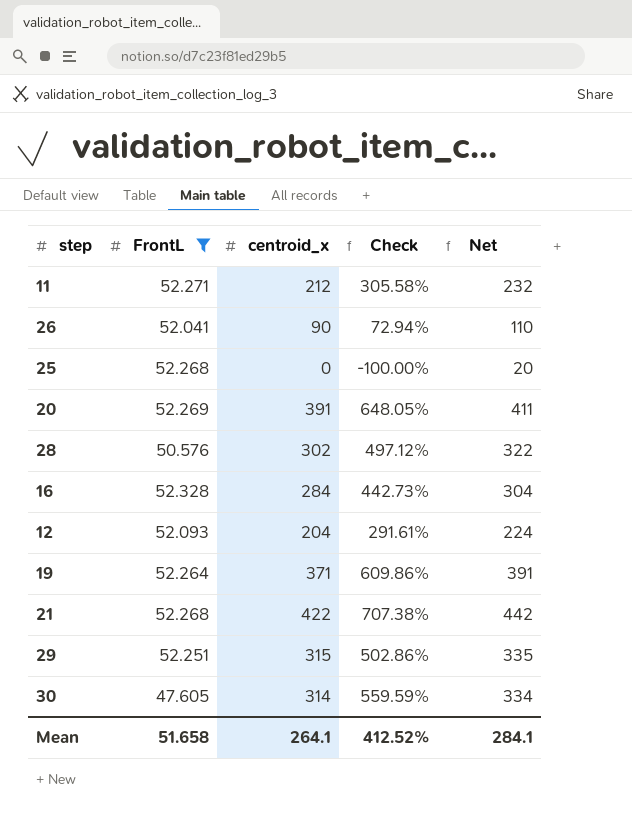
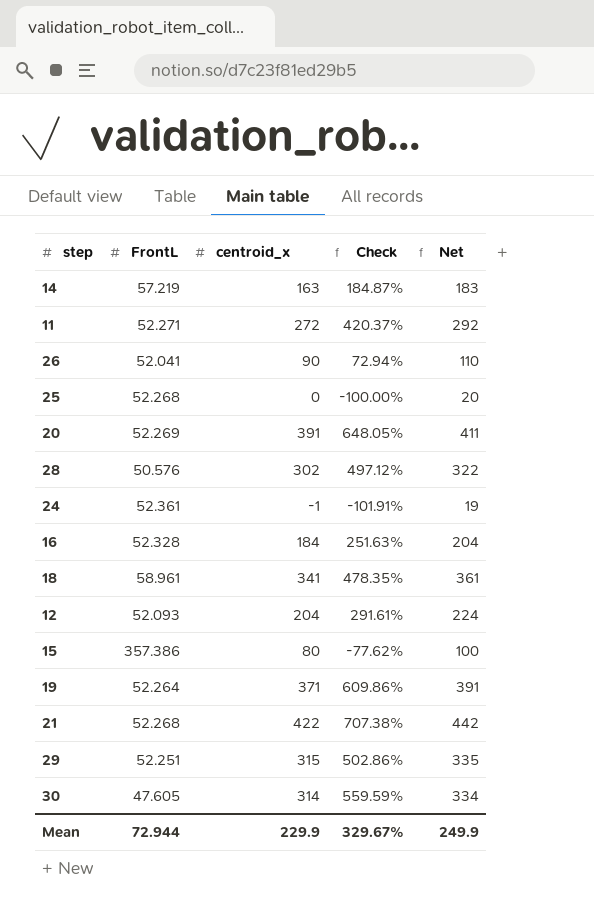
filter: FrontL <= 52.328 -> none
11 | centroid_x: 212 -> 272
11 | Check: 305.58% -> 420.37%
11 | Net: 232 -> 292
16 | centroid_x: 284 -> 184
16 | Check: 442.73% -> 251.63%
16 | Net: 304 -> 204
Mean | FrontL: 51.658 -> 72.944
Mean | centroid_x: 264.1 -> 229.9
Mean | Check: 412.52% -> 329.67%
Mean | Net: 284.1 -> 249.9

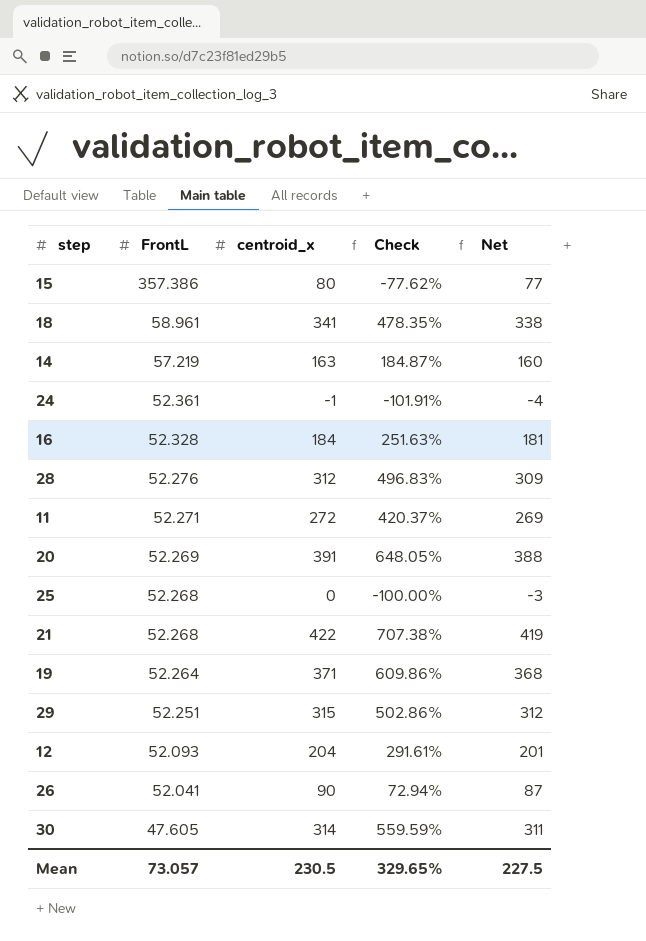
row order: none -> FrontL descending
column Net | formula: [centroid_x] + 20 -> [centroid_x] - 3
28 | FrontL: 50.576 -> 52.276
28 | centroid_x: 302 -> 312
28 | Check: 497.12% -> 496.83%
Mean | FrontL: 72.944 -> 73.057
Mean | centroid_x: 229.9 -> 230.5
Mean | Check: 329.67% -> 329.65%
Mean | Net: 249.9 -> 227.5

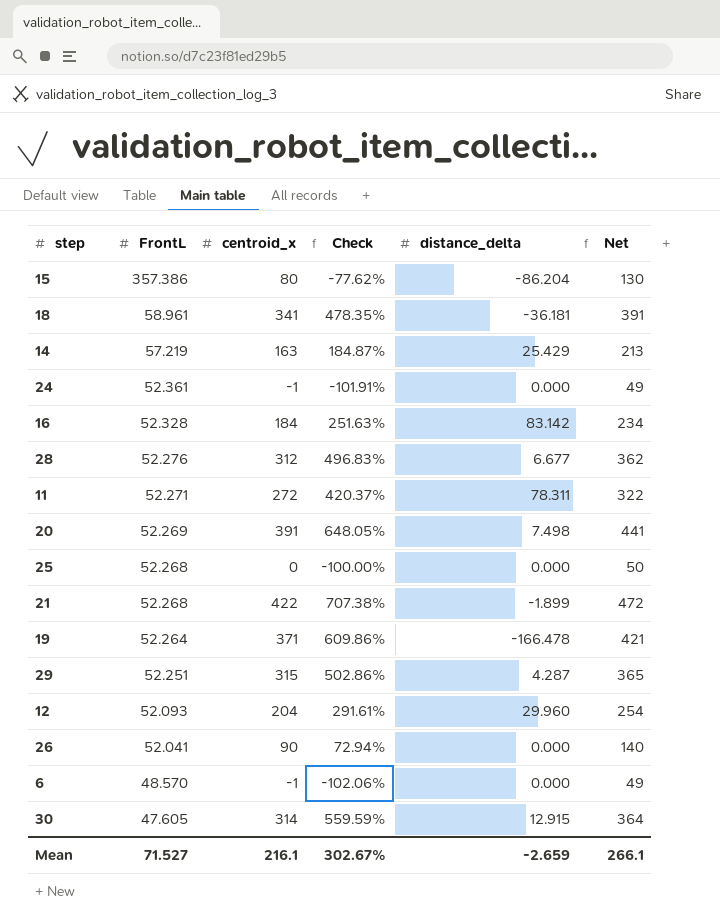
column distance_delta | position: none -> 5
column Net | formula: [centroid_x] - 3 -> [centroid_x] + 50
row 6: none -> 48.570 | -1 | -102.06% | 0.000 | 49
Mean | FrontL: 73.057 -> 71.527
Mean | centroid_x: 230.5 -> 216.1
Mean | Check: 329.65% -> 302.67%
Mean | Net: 227.5 -> 266.1

